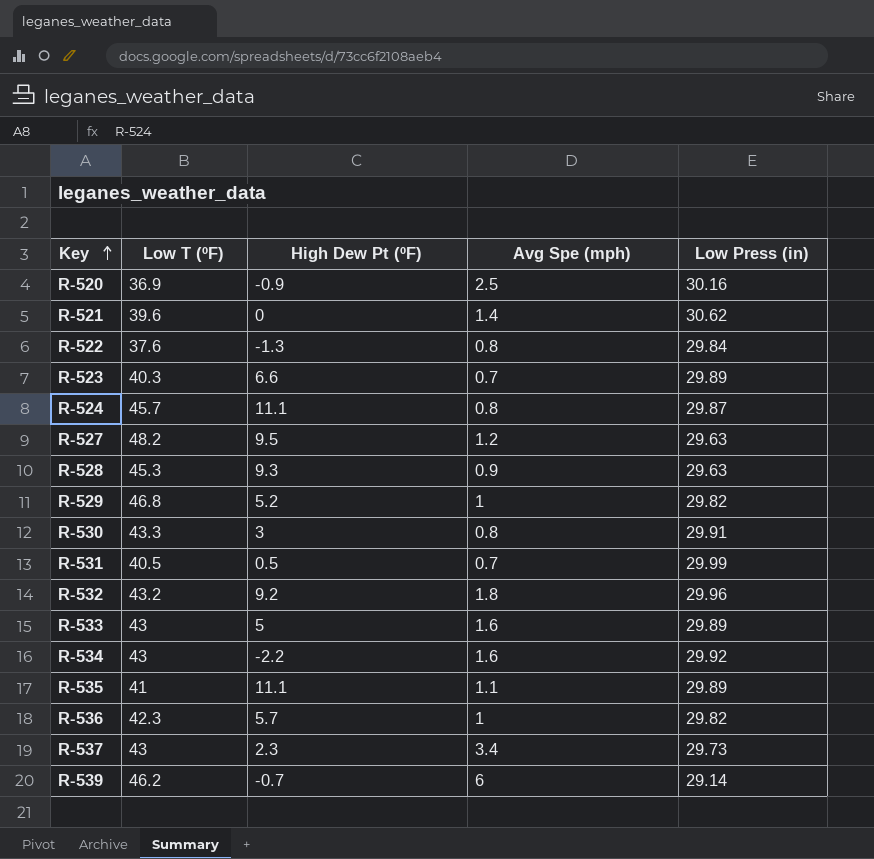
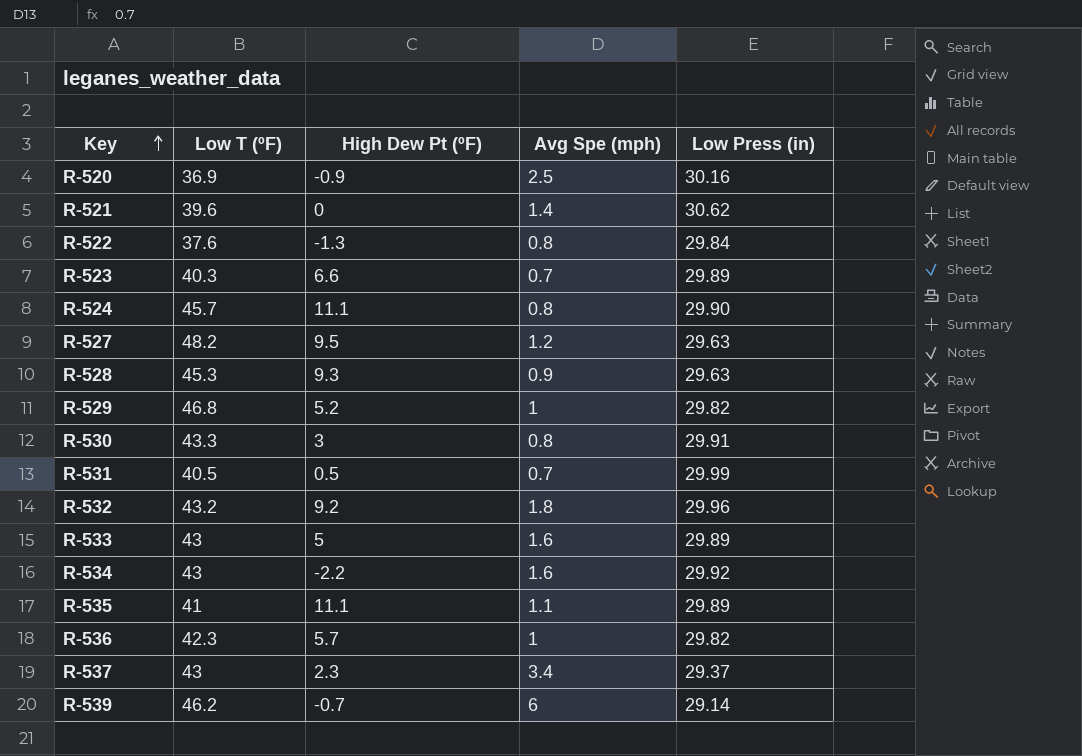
R-524 | Low Press (in): 29.87 -> 29.90
R-537 | Low Press (in): 29.73 -> 29.37

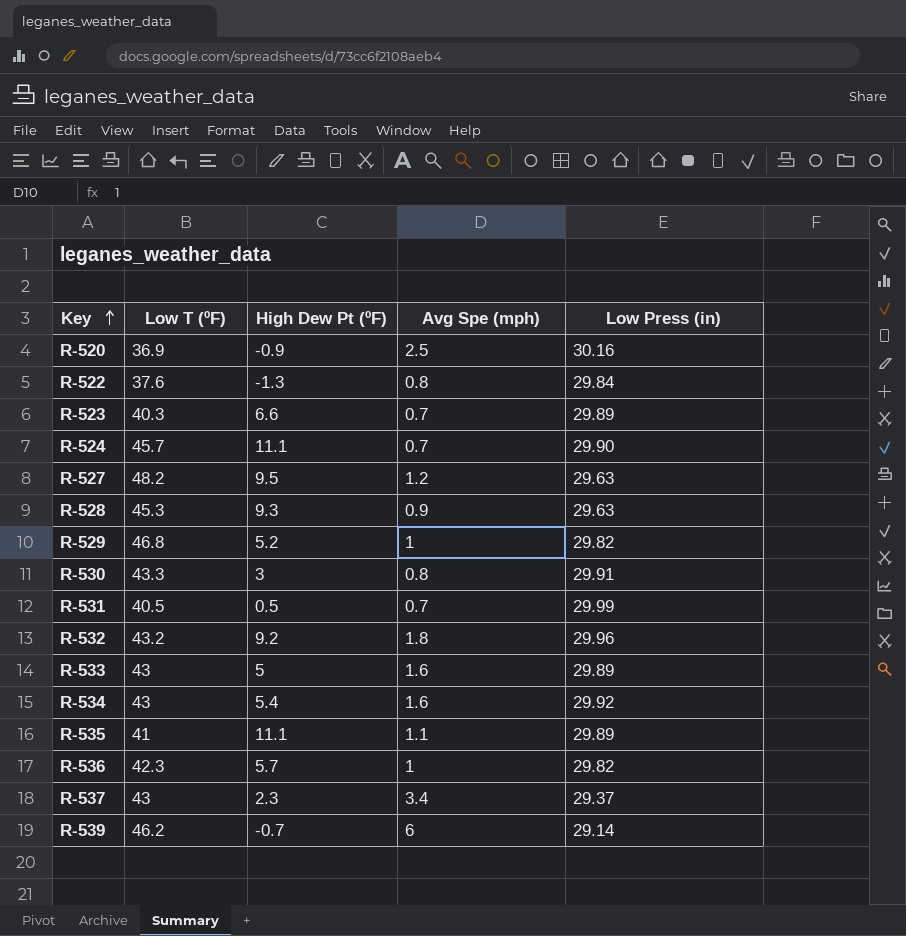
row R-521: 39.6 | 0 | 1.4 | 30.62 -> none
R-524 | Avg Spe (mph): 0.8 -> 0.7
R-534 | High Dew Pt (ºF): -2.2 -> 5.4

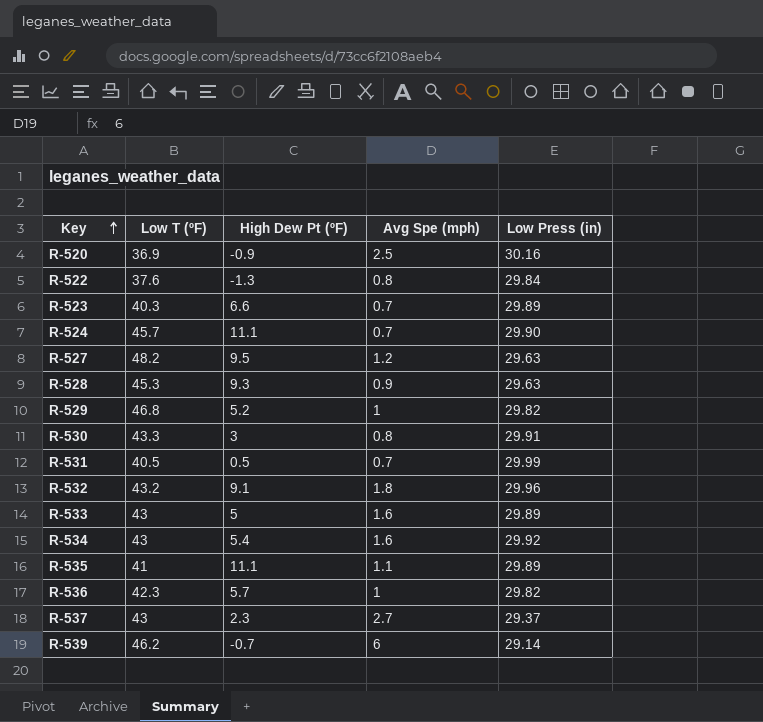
R-532 | High Dew Pt (ºF): 9.2 -> 9.1
R-537 | Avg Spe (mph): 3.4 -> 2.7

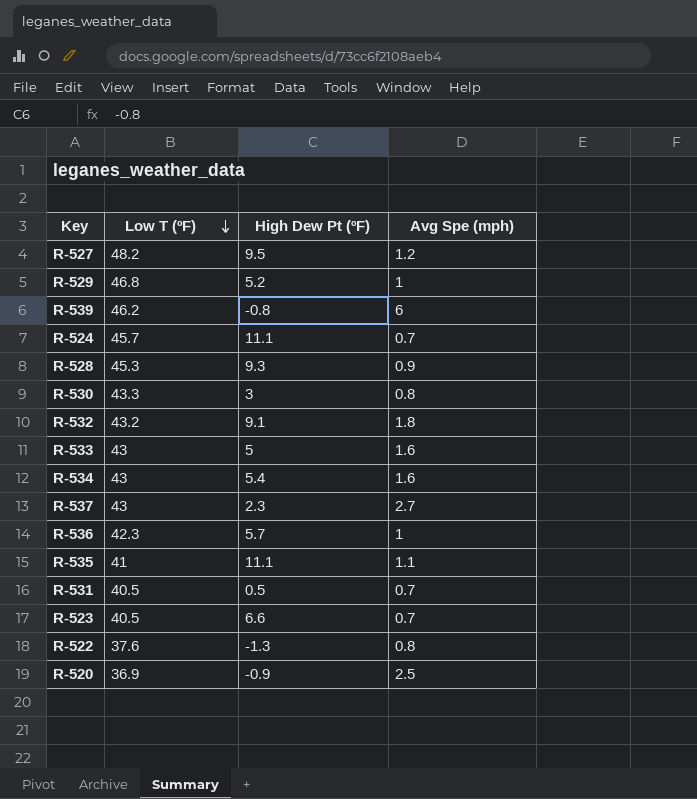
row order: Key ascending -> Low T (ºF) descending
column Low Press (in) | position: 5 -> none
R-539 | High Dew Pt (ºF): -0.7 -> -0.8
R-523 | Low T (ºF): 40.3 -> 40.5

